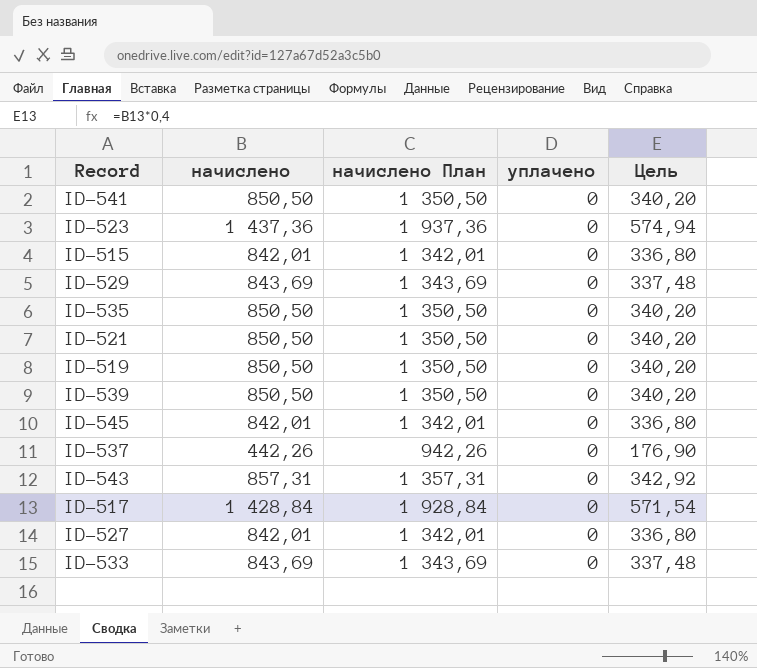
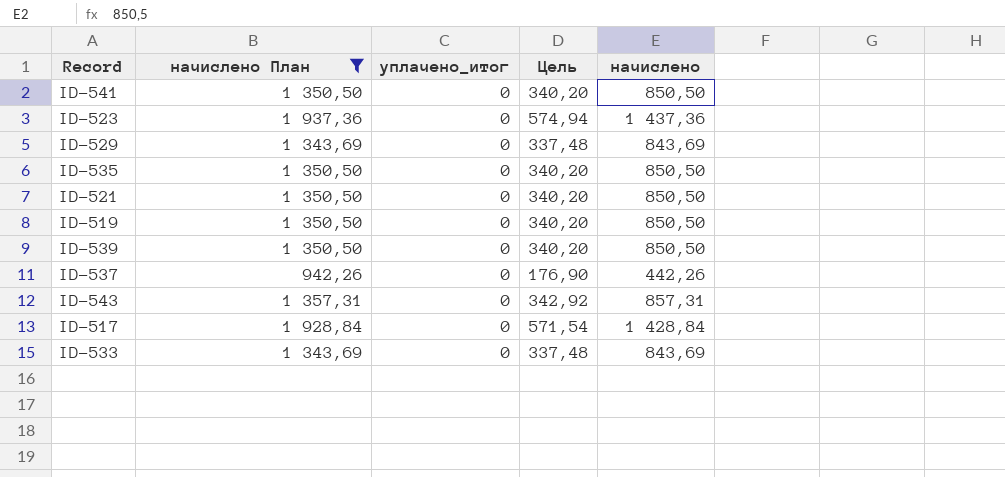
filter: none -> начислено План != 1 342,01
column name: уплачено -> уплачено_итог
column начислено | position: 2 -> 5

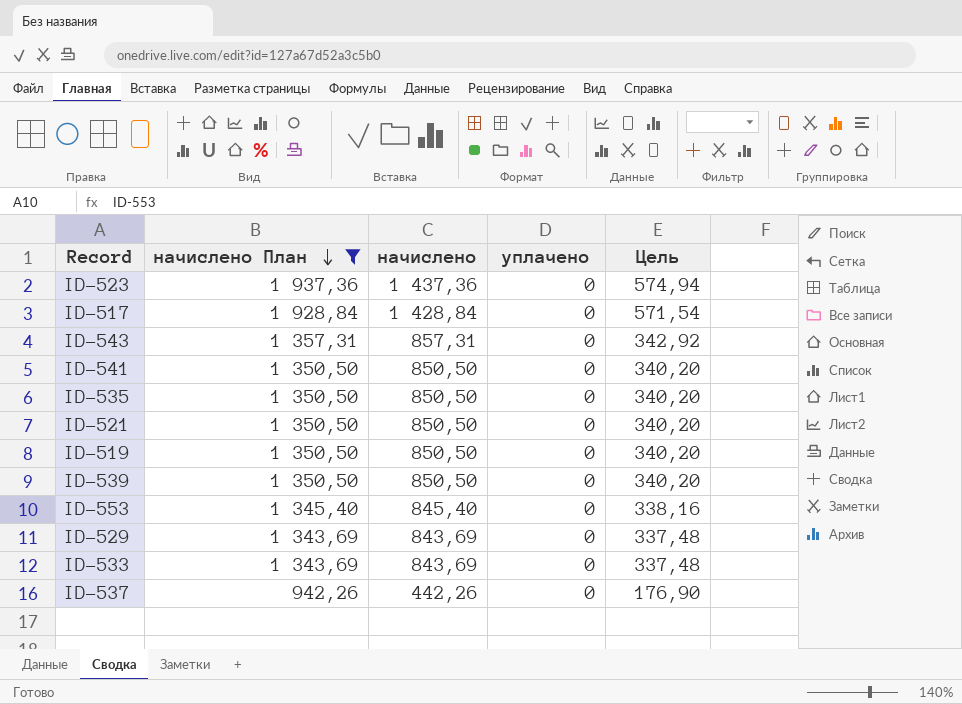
row order: none -> начислено План descending
column начислено | position: 5 -> 3
column name: уплачено_итог -> уплачено
row ID-553: none -> 1 345,40 | 845,40 | 0 | 338,16

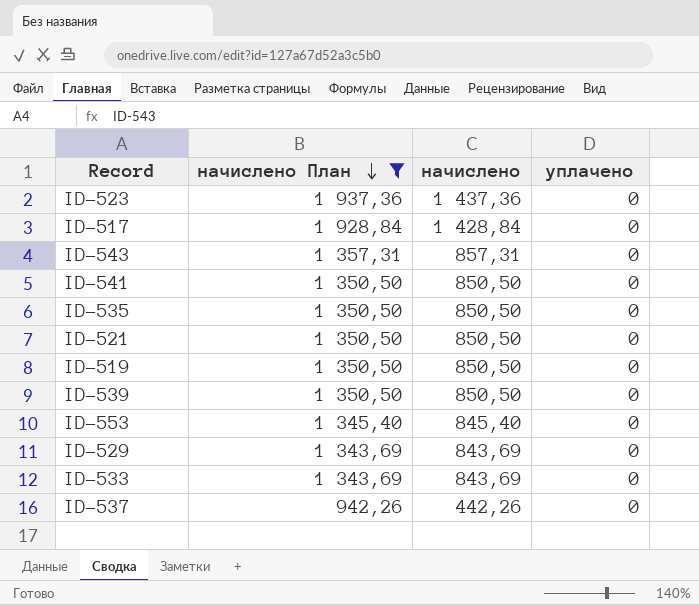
column Цель | formula: [начислено] * 0,4 -> none

